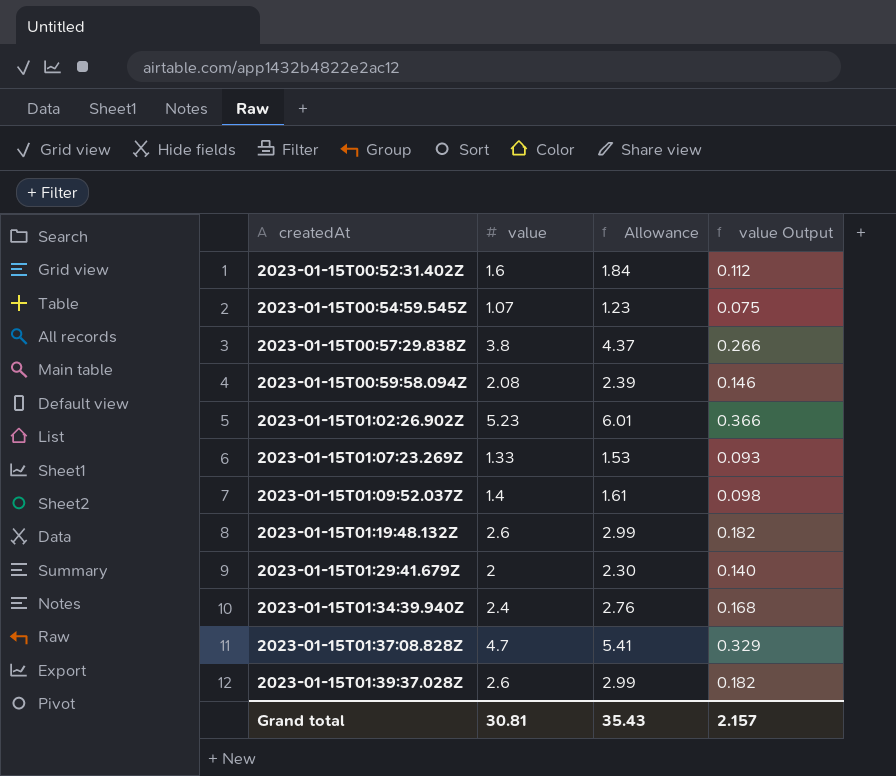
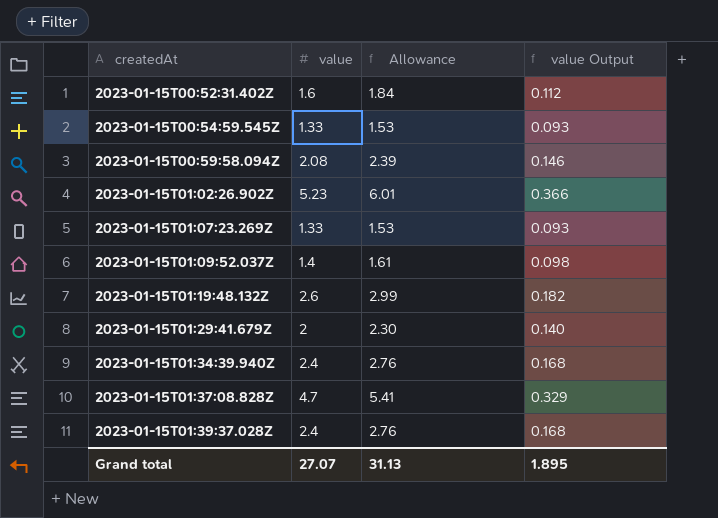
row 2023-01-15T00:57:29.838Z: 3.8 | 4.37 | 0.266 -> none
2023-01-15T00:54:59.545Z | value: 1.07 -> 1.33
2023-01-15T00:54:59.545Z | Allowance: 1.23 -> 1.53
2023-01-15T00:54:59.545Z | value Output: 0.075 -> 0.093
2023-01-15T01:39:37.028Z | value: 2.6 -> 2.4
2023-01-15T01:39:37.028Z | Allowance: 2.99 -> 2.76
2023-01-15T01:39:37.028Z | value Output: 0.182 -> 0.168
Grand total | value: 30.81 -> 27.07
Grand total | Allowance: 35.43 -> 31.13
Grand total | value Output: 2.157 -> 1.895

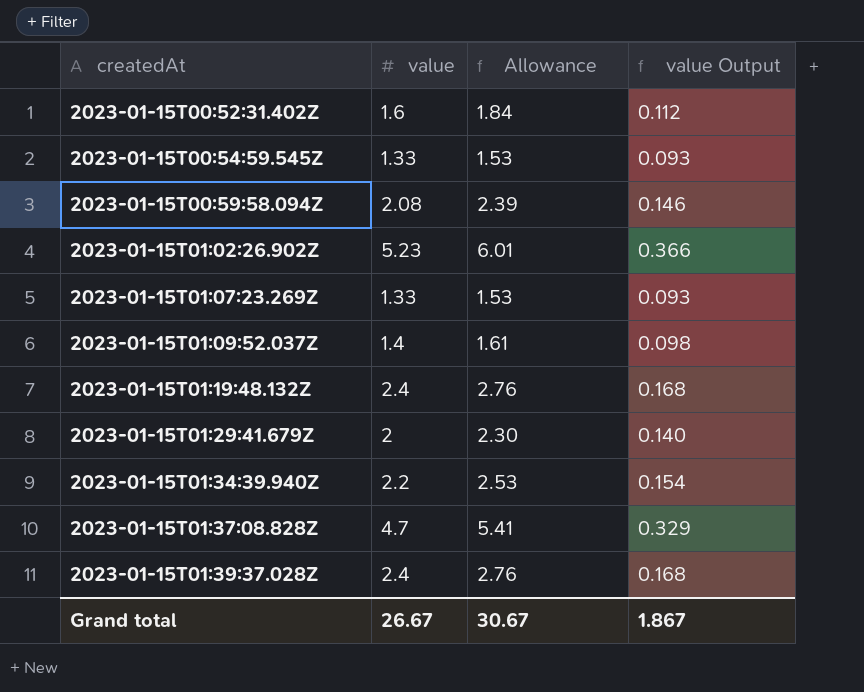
2023-01-15T01:19:48.132Z | value: 2.6 -> 2.4
2023-01-15T01:19:48.132Z | Allowance: 2.99 -> 2.76
2023-01-15T01:19:48.132Z | value Output: 0.182 -> 0.168
2023-01-15T01:34:39.940Z | value: 2.4 -> 2.2
2023-01-15T01:34:39.940Z | Allowance: 2.76 -> 2.53
2023-01-15T01:34:39.940Z | value Output: 0.168 -> 0.154
Grand total | value: 27.07 -> 26.67
Grand total | Allowance: 31.13 -> 30.67
Grand total | value Output: 1.895 -> 1.867

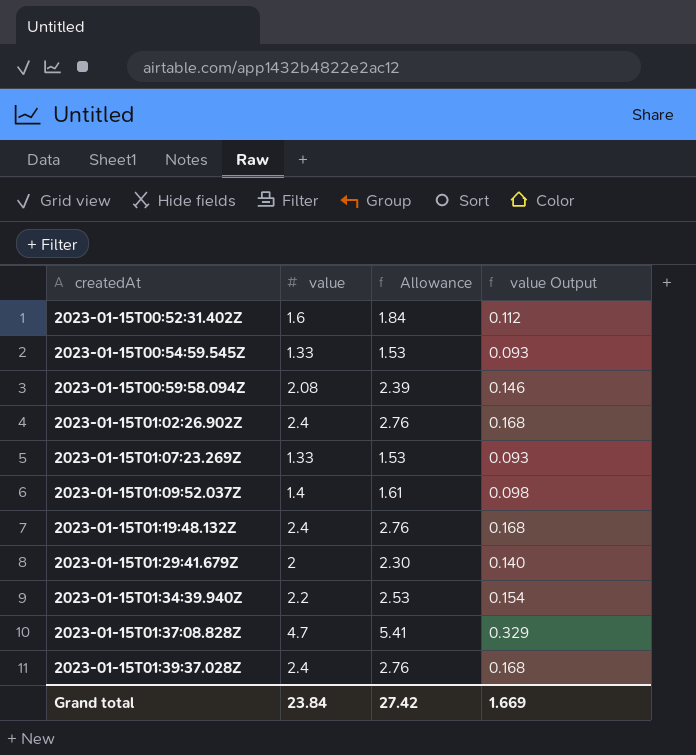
2023-01-15T01:02:26.902Z | value: 5.23 -> 2.4
2023-01-15T01:02:26.902Z | Allowance: 6.01 -> 2.76
2023-01-15T01:02:26.902Z | value Output: 0.366 -> 0.168
Grand total | value: 26.67 -> 23.84
Grand total | Allowance: 30.67 -> 27.42
Grand total | value Output: 1.867 -> 1.669

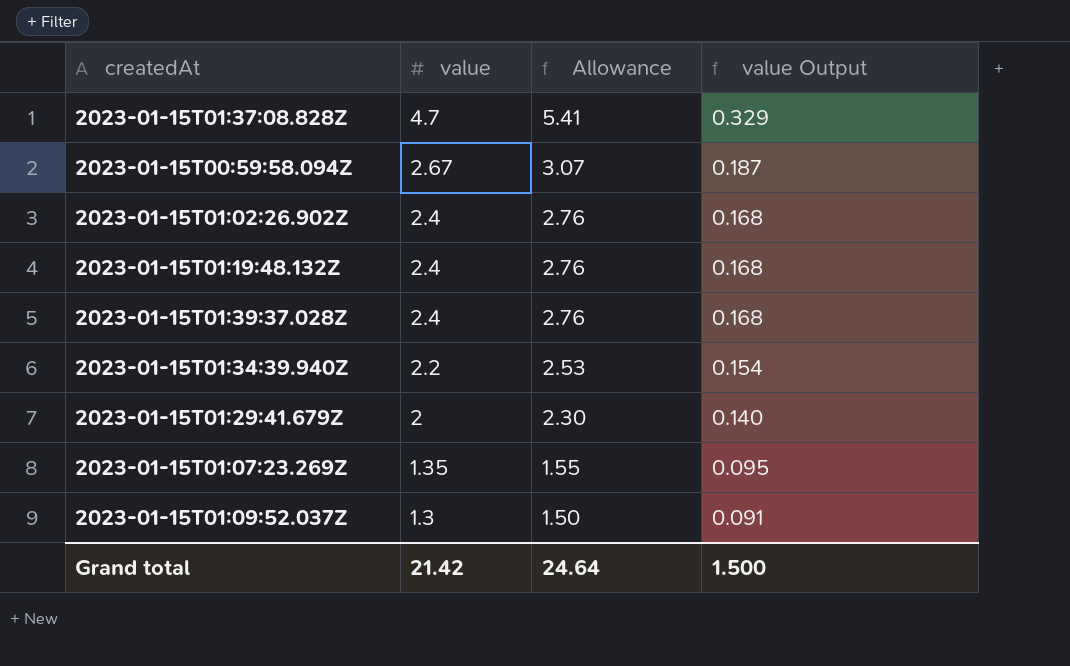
row order: createdAt ascending -> value descending
row 2023-01-15T00:52:31.402Z: 1.6 | 1.84 | 0.112 -> none
row 2023-01-15T00:54:59.545Z: 1.33 | 1.53 | 0.093 -> none
2023-01-15T00:59:58.094Z | value: 2.08 -> 2.67
2023-01-15T00:59:58.094Z | Allowance: 2.39 -> 3.07
2023-01-15T00:59:58.094Z | value Output: 0.146 -> 0.187
2023-01-15T01:07:23.269Z | value: 1.33 -> 1.35
2023-01-15T01:07:23.269Z | Allowance: 1.53 -> 1.55
2023-01-15T01:07:23.269Z | value Output: 0.093 -> 0.095
2023-01-15T01:09:52.037Z | value: 1.4 -> 1.3
2023-01-15T01:09:52.037Z | Allowance: 1.61 -> 1.50
2023-01-15T01:09:52.037Z | value Output: 0.098 -> 0.091
Grand total | value: 23.84 -> 21.42
Grand total | Allowance: 27.42 -> 24.64
Grand total | value Output: 1.669 -> 1.500

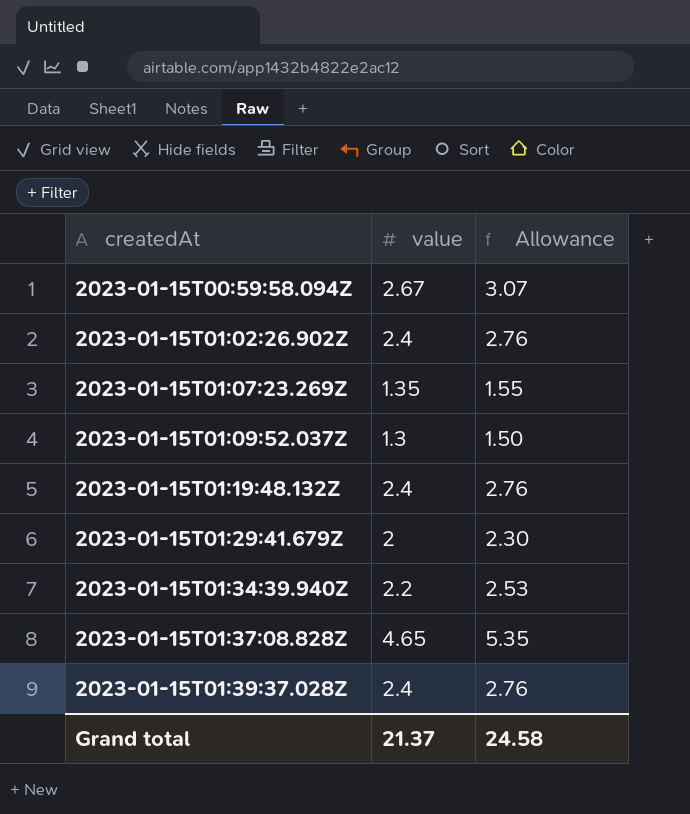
row order: value descending -> createdAt ascending
column value Output | formula: [value] * 0.07 -> none
2023-01-15T01:37:08.828Z | value: 4.7 -> 4.65
2023-01-15T01:37:08.828Z | Allowance: 5.41 -> 5.35
Grand total | value: 21.42 -> 21.37
Grand total | Allowance: 24.64 -> 24.58

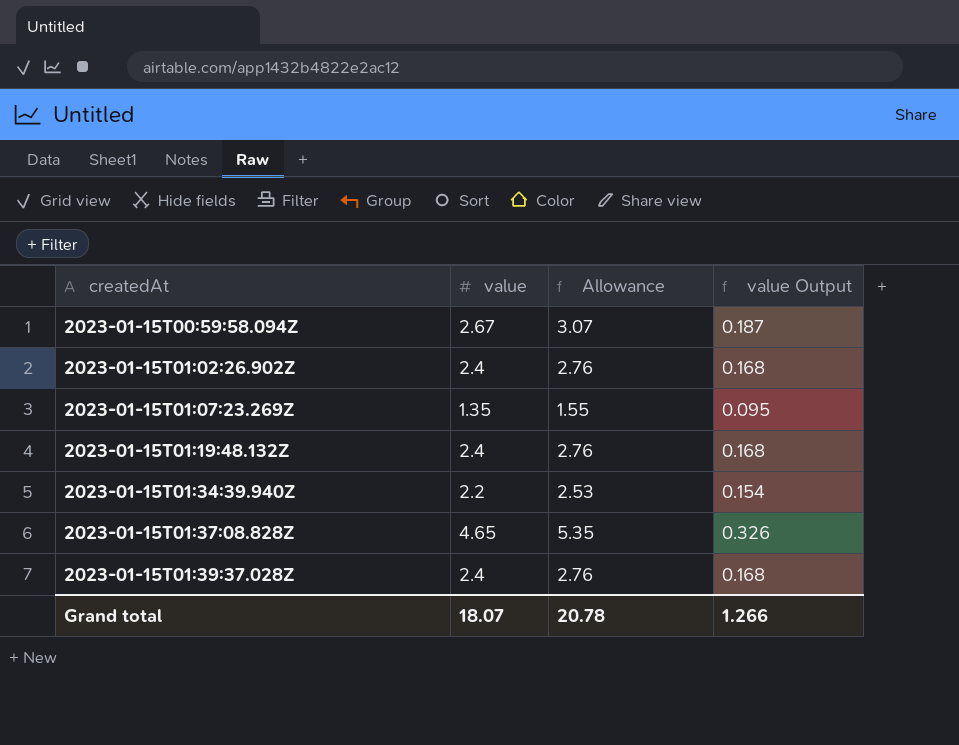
column value Output | formula: none -> [value] * 0.07
row 2023-01-15T01:09:52.037Z: 1.3 | 1.50 -> none
row 2023-01-15T01:29:41.679Z: 2 | 2.30 -> none
Grand total | value: 21.37 -> 18.07
Grand total | Allowance: 24.58 -> 20.78

